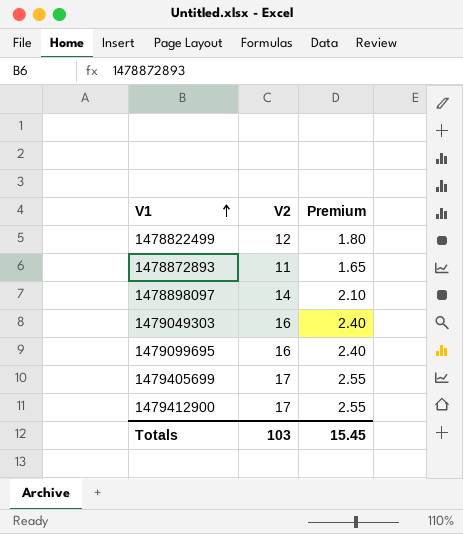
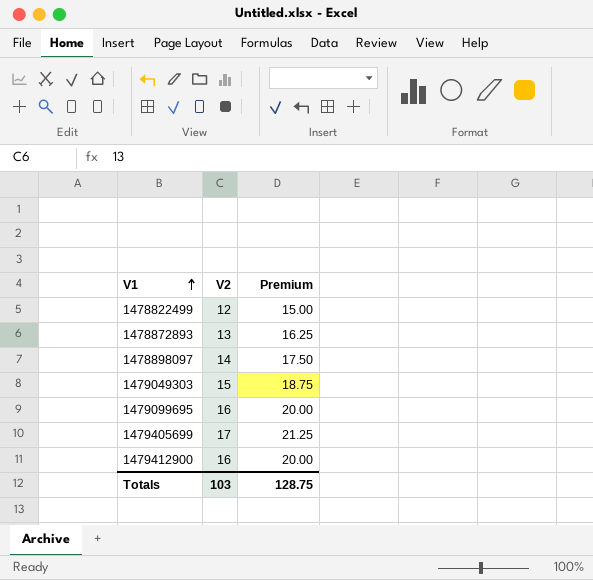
column Premium | formula: [V2] * 0.15 -> [V2] * 1.25
1478872893 | V2: 11 -> 13
1479049303 | V2: 16 -> 15
1479412900 | V2: 17 -> 16
Totals | Premium: 15.45 -> 128.75

